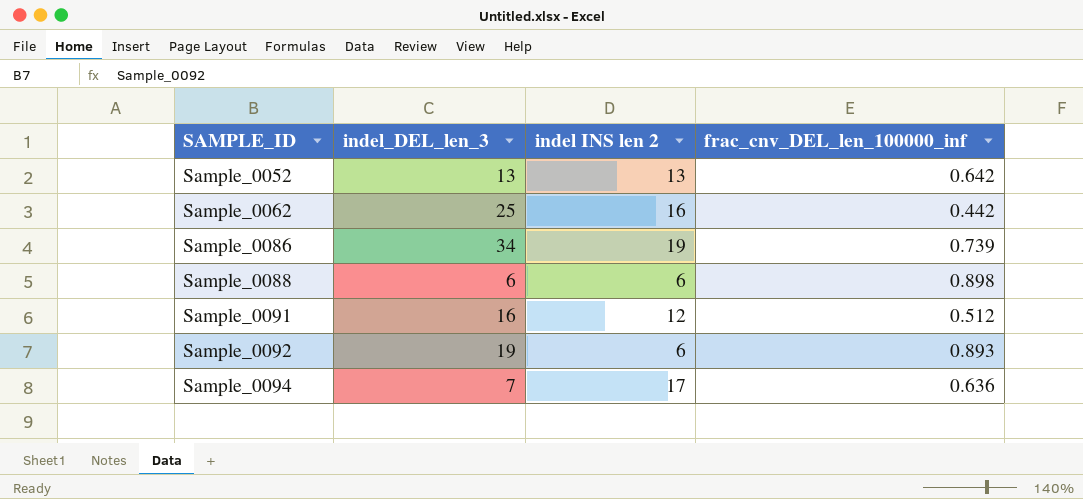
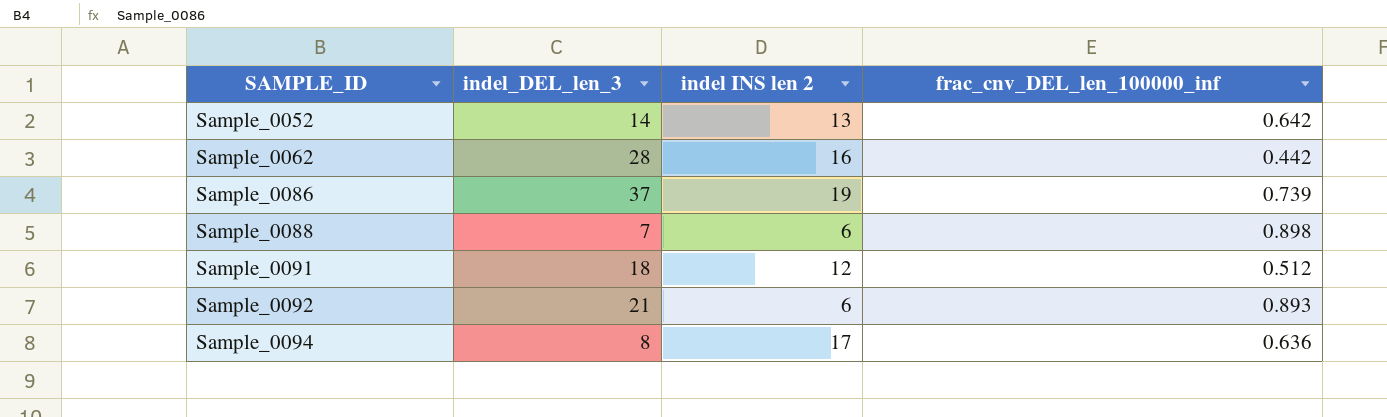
Sample_0052 | indel_DEL_len_3: 13 -> 14
Sample_0062 | indel_DEL_len_3: 25 -> 28
Sample_0086 | indel_DEL_len_3: 34 -> 37
Sample_0088 | indel_DEL_len_3: 6 -> 7
Sample_0091 | indel_DEL_len_3: 16 -> 18
Sample_0092 | indel_DEL_len_3: 19 -> 21
Sample_0094 | indel_DEL_len_3: 7 -> 8

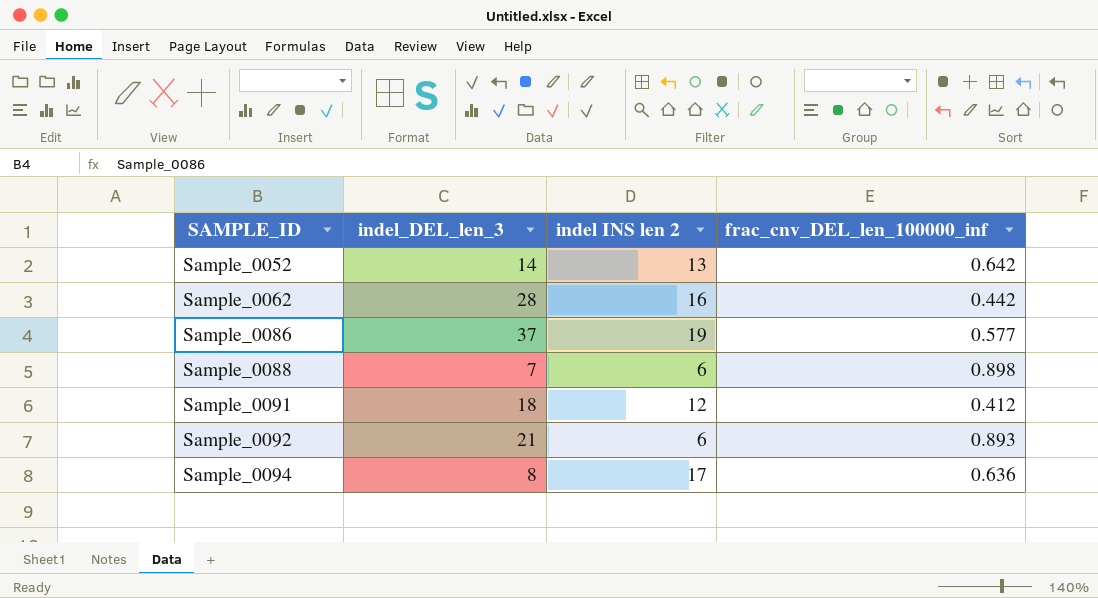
Sample_0086 | frac_cnv_DEL_len_100000_inf: 0.739 -> 0.577
Sample_0091 | frac_cnv_DEL_len_100000_inf: 0.512 -> 0.412

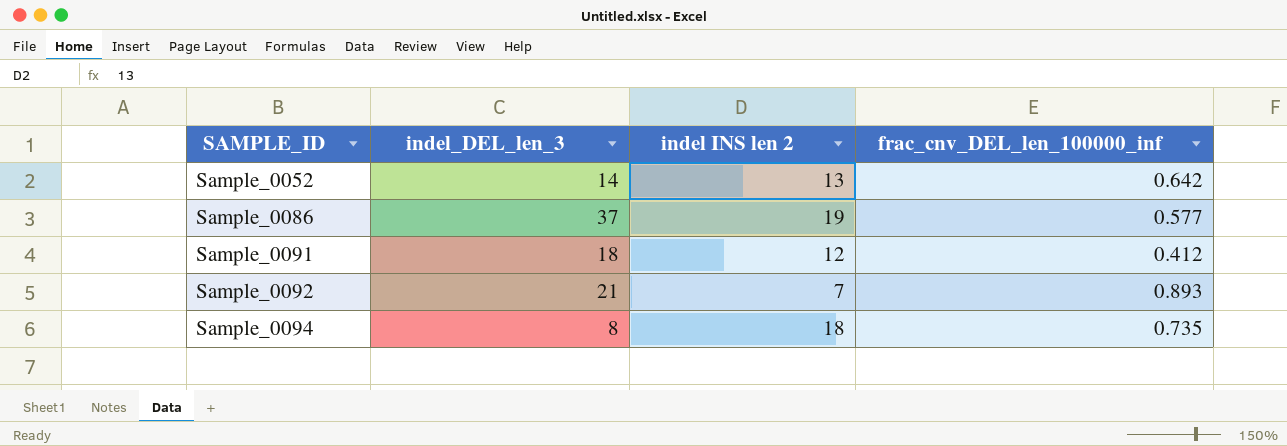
row Sample_0062: 28 | 16 | 0.442 -> none
row Sample_0088: 7 | 6 | 0.898 -> none
Sample_0092 | indel INS len 2: 6 -> 7
Sample_0094 | indel INS len 2: 17 -> 18
Sample_0094 | frac_cnv_DEL_len_100000_inf: 0.636 -> 0.735

